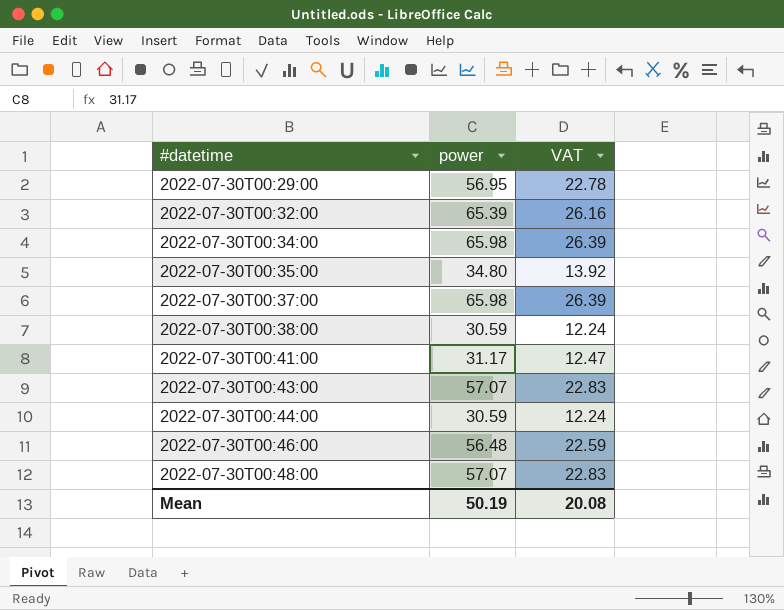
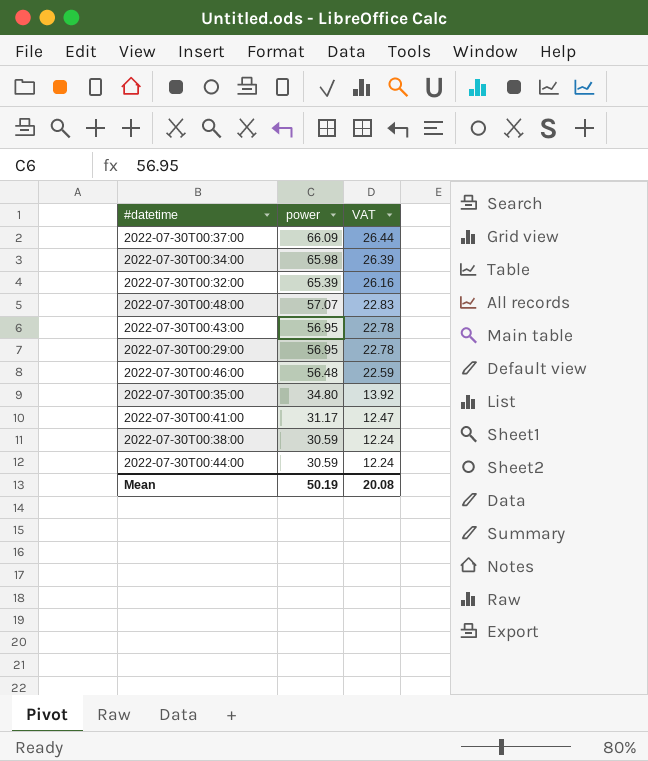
row order: #datetime ascending -> power descending
2022-07-30T00:37:00 | power: 65.98 -> 66.09
2022-07-30T00:37:00 | VAT: 26.39 -> 26.44
2022-07-30T00:43:00 | power: 57.07 -> 56.95
2022-07-30T00:43:00 | VAT: 22.83 -> 22.78

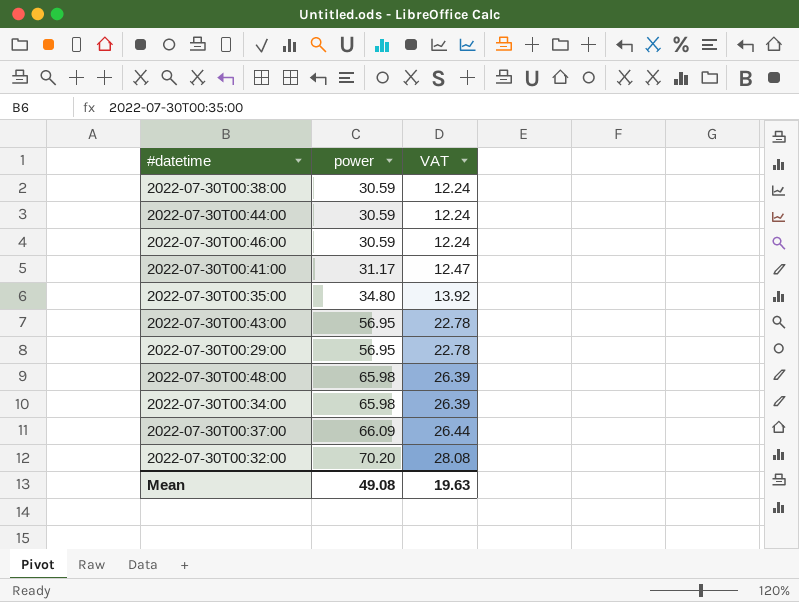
row order: power descending -> power ascending
2022-07-30T00:46:00 | power: 56.48 -> 30.59
2022-07-30T00:46:00 | VAT: 22.59 -> 12.24
2022-07-30T00:48:00 | power: 57.07 -> 65.98
2022-07-30T00:48:00 | VAT: 22.83 -> 26.39
2022-07-30T00:32:00 | power: 65.39 -> 70.20
2022-07-30T00:32:00 | VAT: 26.16 -> 28.08
Mean | power: 50.19 -> 49.08
Mean | VAT: 20.08 -> 19.63

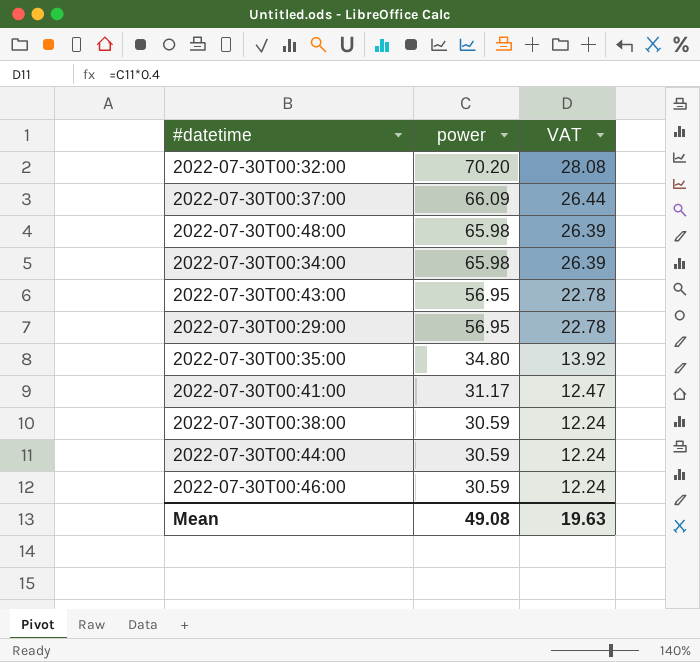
row order: power ascending -> power descending

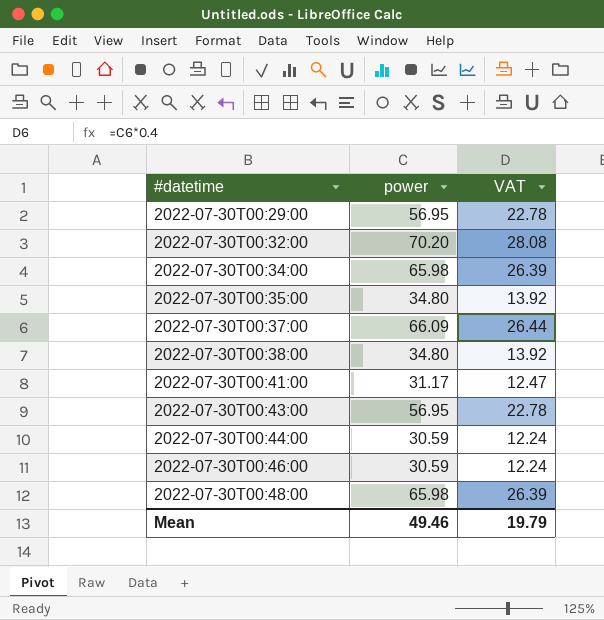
row order: power descending -> #datetime ascending
2022-07-30T00:38:00 | power: 30.59 -> 34.80
2022-07-30T00:38:00 | VAT: 12.24 -> 13.92
Mean | power: 49.08 -> 49.46
Mean | VAT: 19.63 -> 19.79

